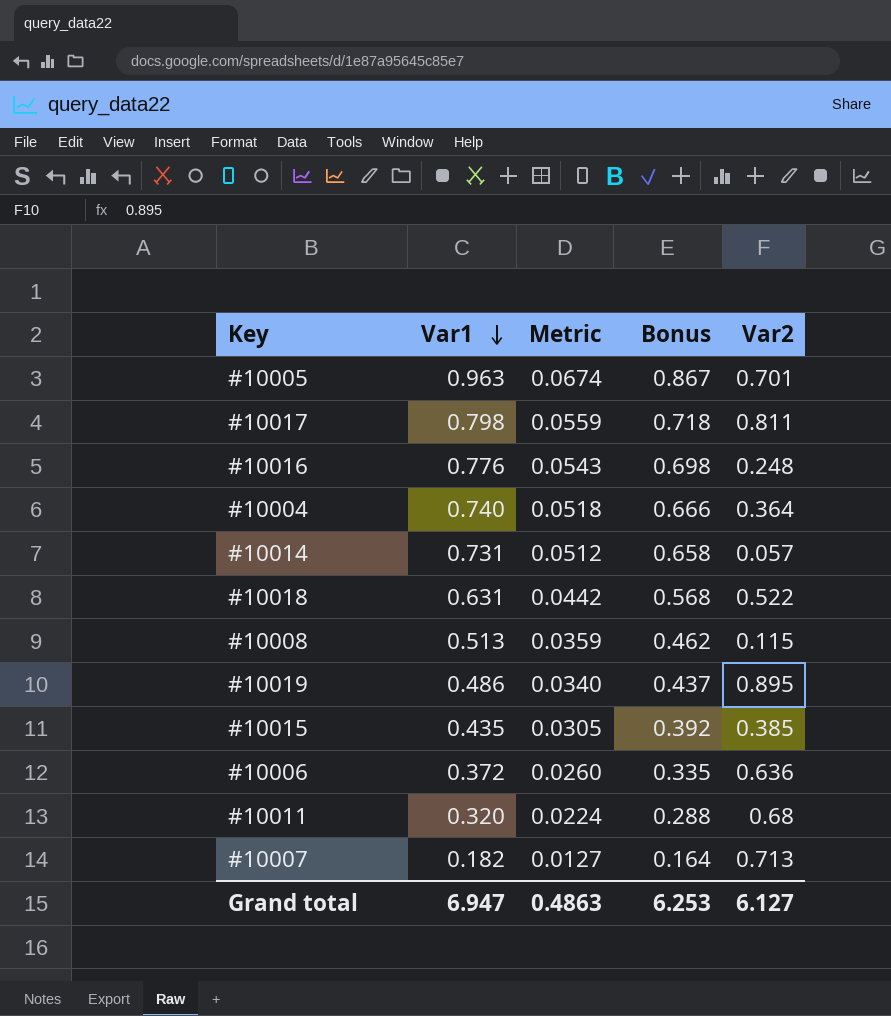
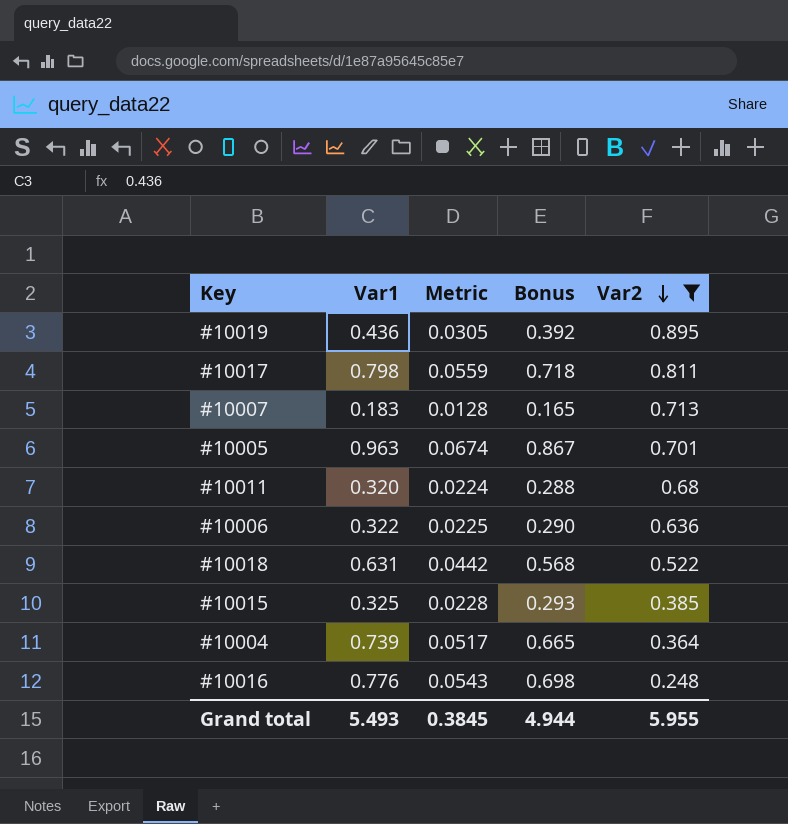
filter: none -> Var2 >= 0.248
row order: Var1 descending -> Var2 descending
#10019 | Var1: 0.486 -> 0.436
#10019 | Metric: 0.0340 -> 0.0305
#10019 | Bonus: 0.437 -> 0.392
#10007 | Var1: 0.182 -> 0.183
#10007 | Metric: 0.0127 -> 0.0128
#10007 | Bonus: 0.164 -> 0.165
#10006 | Var1: 0.372 -> 0.322
#10006 | Metric: 0.0260 -> 0.0225
#10006 | Bonus: 0.335 -> 0.290
#10015 | Var1: 0.435 -> 0.325
#10015 | Metric: 0.0305 -> 0.0228
#10015 | Bonus: 0.392 -> 0.293
#10004 | Var1: 0.740 -> 0.739
#10004 | Metric: 0.0518 -> 0.0517
#10004 | Bonus: 0.666 -> 0.665
Grand total | Var1: 6.947 -> 5.493
Grand total | Metric: 0.4863 -> 0.3845
Grand total | Bonus: 6.253 -> 4.944
Grand total | Var2: 6.127 -> 5.955

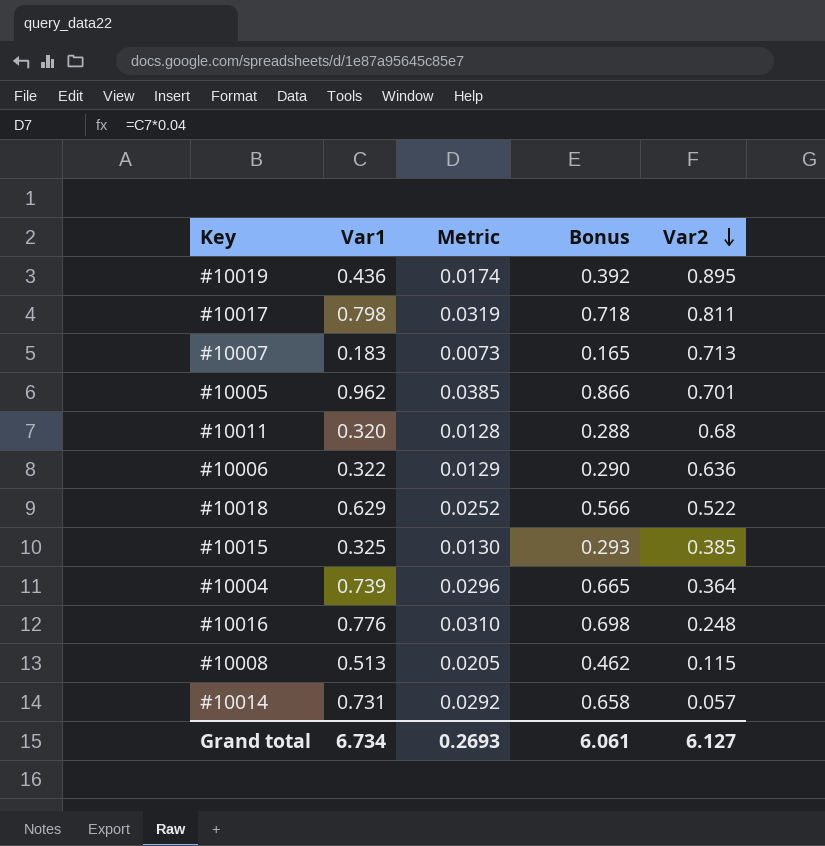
filter: Var2 >= 0.248 -> none
column Metric | formula: [Var1] * 0.07 -> [Var1] * 0.04
#10005 | Var1: 0.963 -> 0.962
#10005 | Bonus: 0.867 -> 0.866
#10018 | Var1: 0.631 -> 0.629
#10018 | Bonus: 0.568 -> 0.566
Grand total | Var1: 5.493 -> 6.734
Grand total | Metric: 0.3845 -> 0.2693
Grand total | Bonus: 4.944 -> 6.061
Grand total | Var2: 5.955 -> 6.127

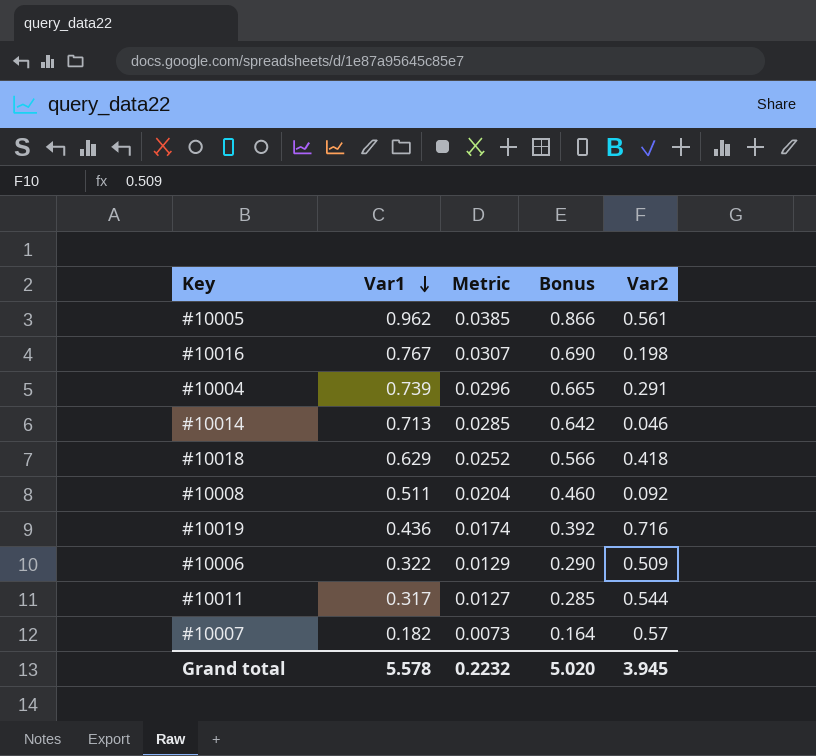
row order: Var2 descending -> Var1 descending
row #10017: 0.798 | 0.0319 | 0.718 | 0.811 -> none
row #10015: 0.325 | 0.0130 | 0.293 | 0.385 -> none
#10005 | Var2: 0.701 -> 0.561
#10016 | Var1: 0.776 -> 0.767
#10016 | Metric: 0.0310 -> 0.0307
#10016 | Bonus: 0.698 -> 0.690
#10016 | Var2: 0.248 -> 0.198
#10004 | Var2: 0.364 -> 0.291
#10014 | Var1: 0.731 -> 0.713
#10014 | Metric: 0.0292 -> 0.0285
#10014 | Bonus: 0.658 -> 0.642
#10014 | Var2: 0.057 -> 0.046
#10018 | Var2: 0.522 -> 0.418
#10008 | Var1: 0.513 -> 0.511
#10008 | Metric: 0.0205 -> 0.0204
#10008 | Bonus: 0.462 -> 0.460
#10008 | Var2: 0.115 -> 0.092
#10019 | Var2: 0.895 -> 0.716
#10006 | Var2: 0.636 -> 0.509
#10011 | Var1: 0.320 -> 0.317
#10011 | Metric: 0.0128 -> 0.0127
#10011 | Bonus: 0.288 -> 0.285
#10011 | Var2: 0.68 -> 0.544
#10007 | Var1: 0.183 -> 0.182
#10007 | Bonus: 0.165 -> 0.164
#10007 | Var2: 0.713 -> 0.57
Grand total | Var1: 6.734 -> 5.578
Grand total | Metric: 0.2693 -> 0.2232
Grand total | Bonus: 6.061 -> 5.020
Grand total | Var2: 6.127 -> 3.945

